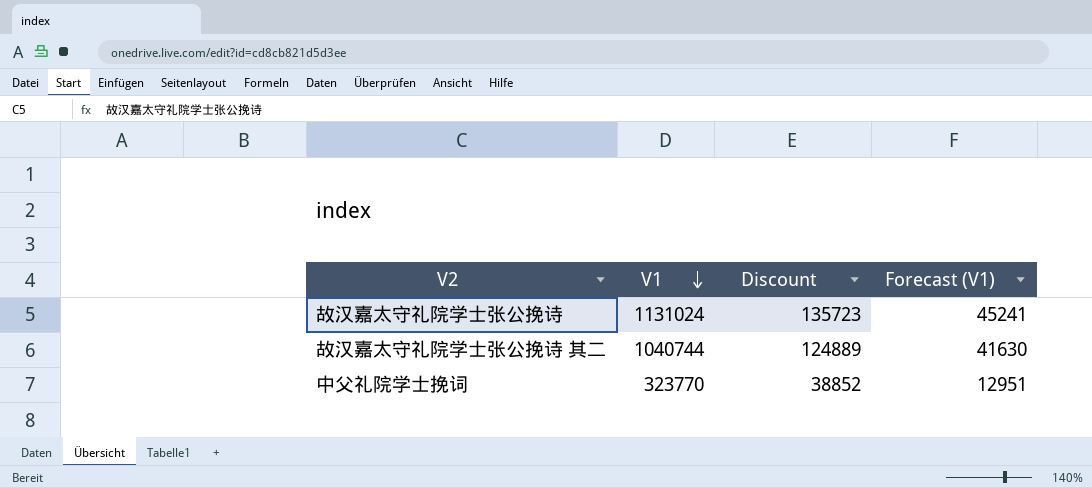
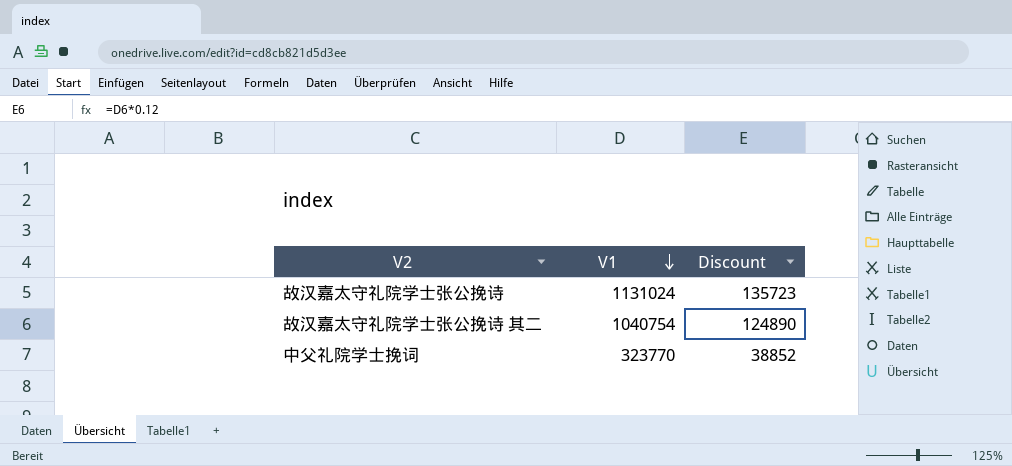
column Forecast (V1) | formula: [V1] * 0.04 -> none
故汉嘉太守礼院学士张公挽诗 其二 | V1: 1040744 -> 1040754
故汉嘉太守礼院学士张公挽诗 其二 | Discount: 124889 -> 124890

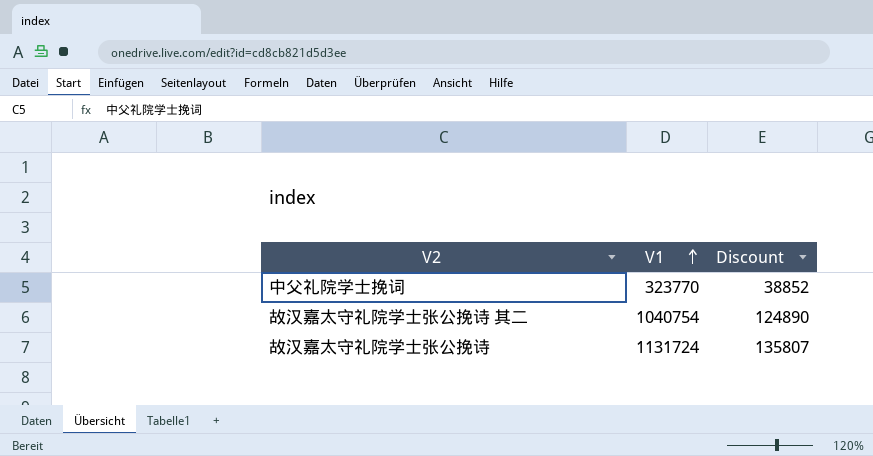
row order: V1 descending -> V1 ascending
故汉嘉太守礼院学士张公挽诗 | V1: 1131024 -> 1131724
故汉嘉太守礼院学士张公挽诗 | Discount: 135723 -> 135807

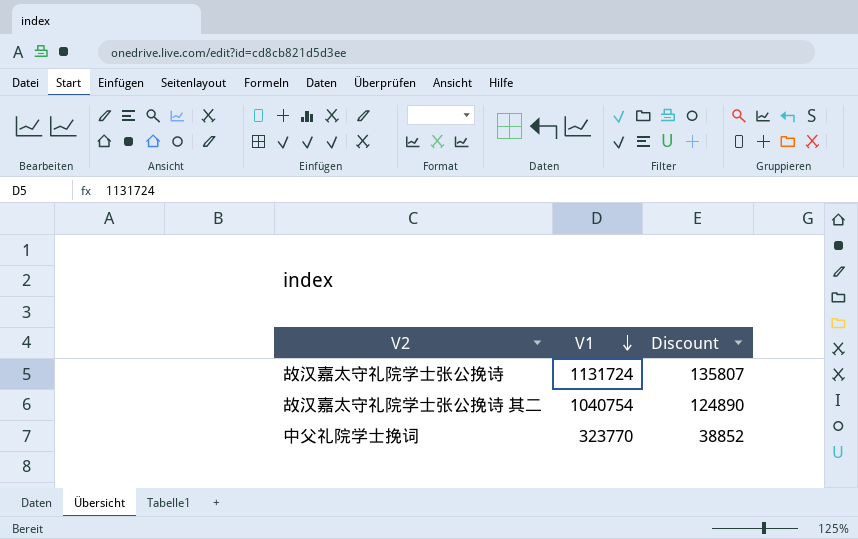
row order: V1 ascending -> V1 descending

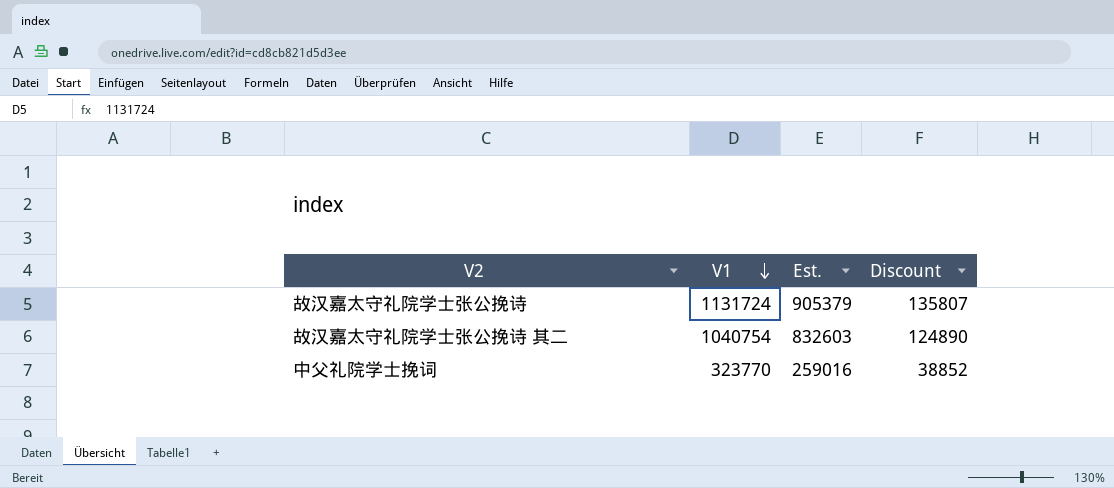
column Est. | formula: none -> [V1] * 0.8

